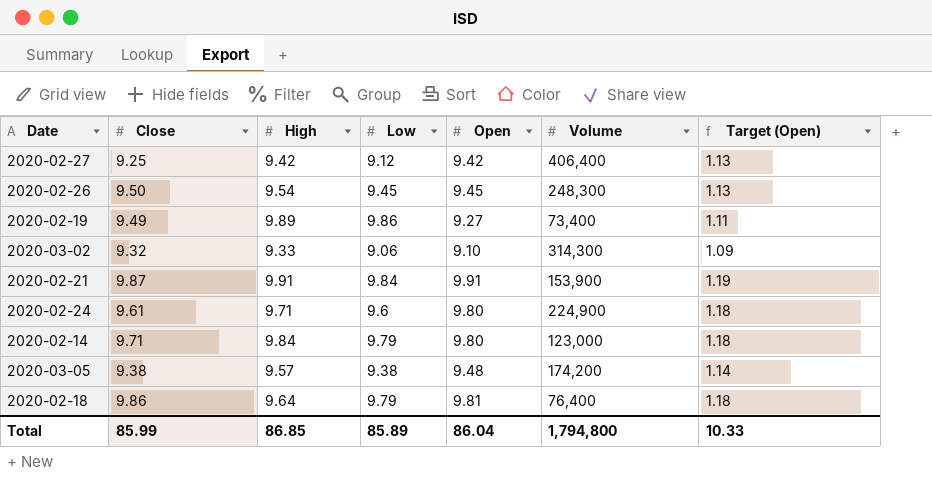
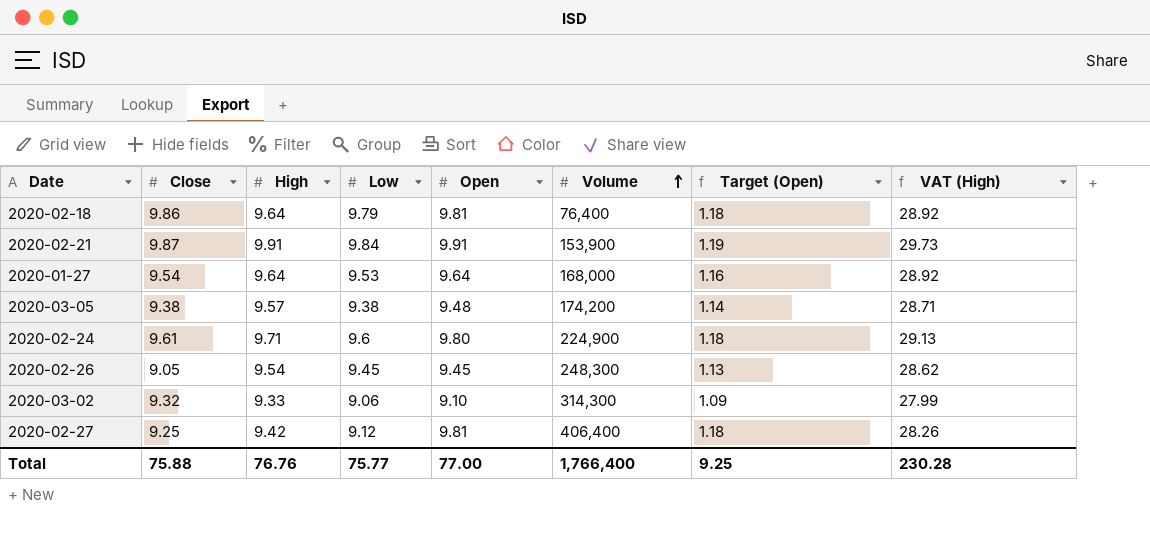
row order: none -> Volume ascending
column VAT (High) | formula: none -> [High] * 3
row 2020-02-19: 9.49 | 9.89 | 9.86 | 9.27 | 73,400 | 1.11 -> none
row 2020-02-14: 9.71 | 9.84 | 9.79 | 9.80 | 123,000 | 1.18 -> none
row 2020-01-27: none -> 9.54 | 9.64 | 9.53 | 9.64 | 168,000 | 1.16 | 28.92
2020-02-26 | Close: 9.50 -> 9.05
2020-02-27 | Open: 9.42 -> 9.81
2020-02-27 | Target (Open): 1.13 -> 1.18
Total | Close: 85.99 -> 75.88
Total | High: 86.85 -> 76.76
Total | Low: 85.89 -> 75.77
Total | Open: 86.04 -> 77.00
Total | Volume: 1,794,800 -> 1,766,400
Total | Target (Open): 10.33 -> 9.25

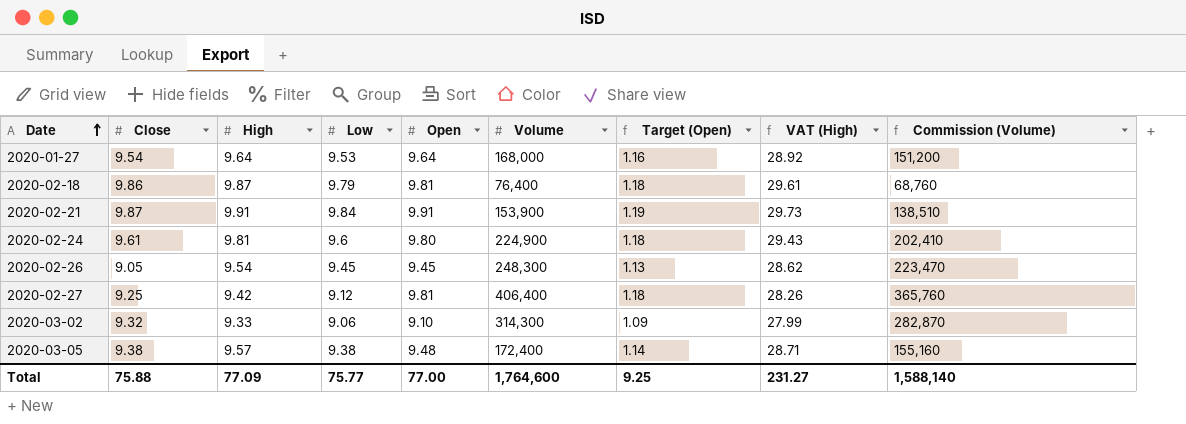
row order: Volume ascending -> Date ascending
column Commission (Volume) | formula: none -> [Volume] * 0.9
2020-02-18 | High: 9.64 -> 9.87
2020-02-18 | VAT (High): 28.92 -> 29.61
2020-02-24 | High: 9.71 -> 9.81
2020-02-24 | VAT (High): 29.13 -> 29.43
2020-03-05 | Volume: 174,200 -> 172,400
Total | High: 76.76 -> 77.09
Total | Volume: 1,766,400 -> 1,764,600
Total | VAT (High): 230.28 -> 231.27

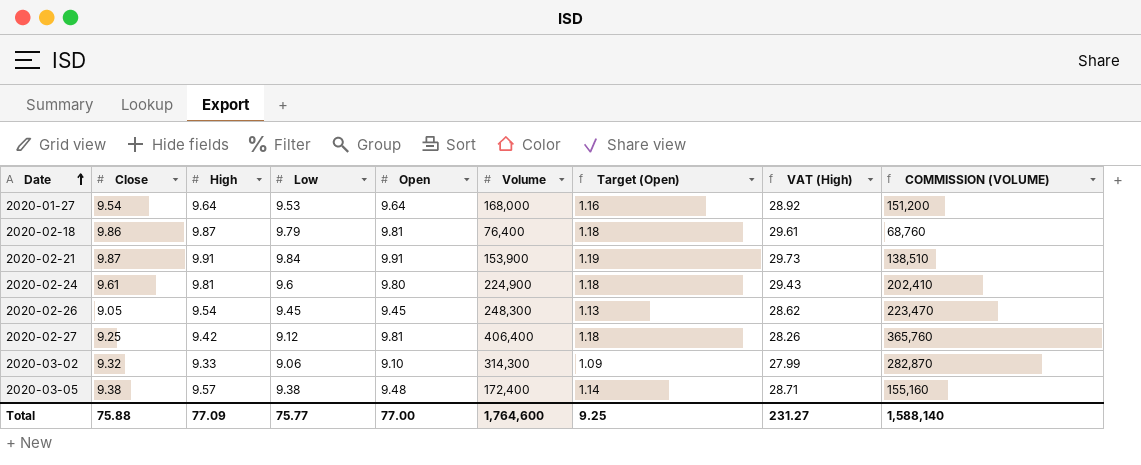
column name: Commission (Volume) -> COMMISSION (VOLUME)

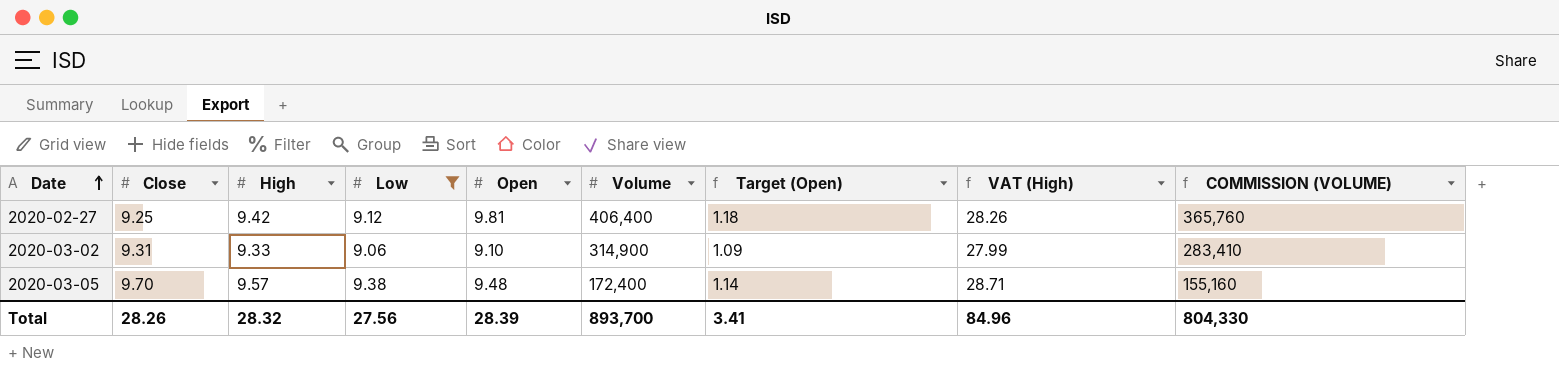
filter: none -> Low <= 9.38
2020-03-02 | Close: 9.32 -> 9.31
2020-03-02 | Volume: 314,300 -> 314,900
2020-03-02 | COMMISSION (VOLUME): 282,870 -> 283,410
2020-03-05 | Close: 9.38 -> 9.70
Total | Close: 75.88 -> 28.26
Total | High: 77.09 -> 28.32
Total | Low: 75.77 -> 27.56
Total | Open: 77.00 -> 28.39
Total | Volume: 1,764,600 -> 893,700
Total | Target (Open): 9.25 -> 3.41
Total | VAT (High): 231.27 -> 84.96
Total | COMMISSION (VOLUME): 1,588,140 -> 804,330

